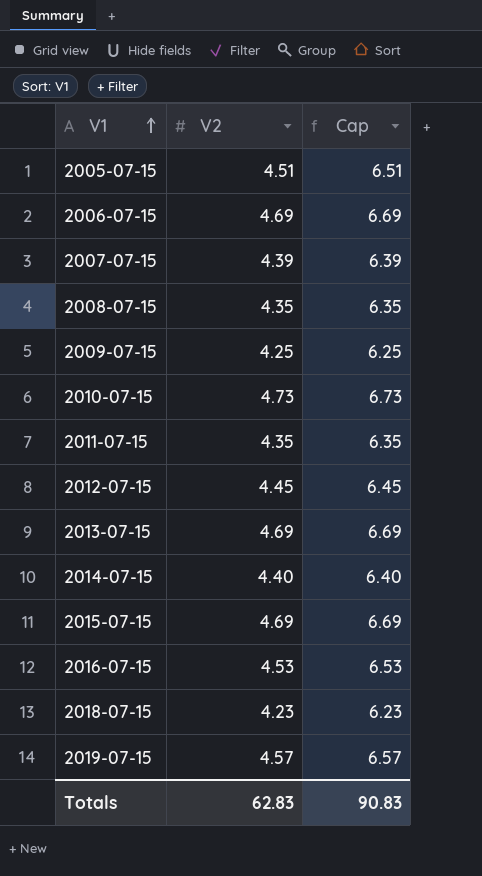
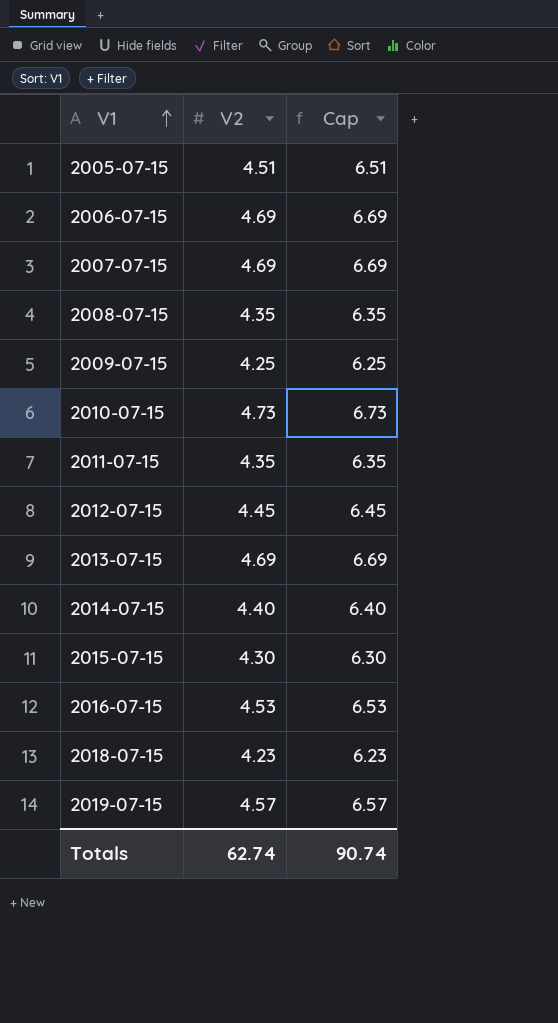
2007-07-15 | V2: 4.39 -> 4.69
2007-07-15 | Cap: 6.39 -> 6.69
2015-07-15 | V2: 4.69 -> 4.30
2015-07-15 | Cap: 6.69 -> 6.30
Totals | V2: 62.83 -> 62.74
Totals | Cap: 90.83 -> 90.74

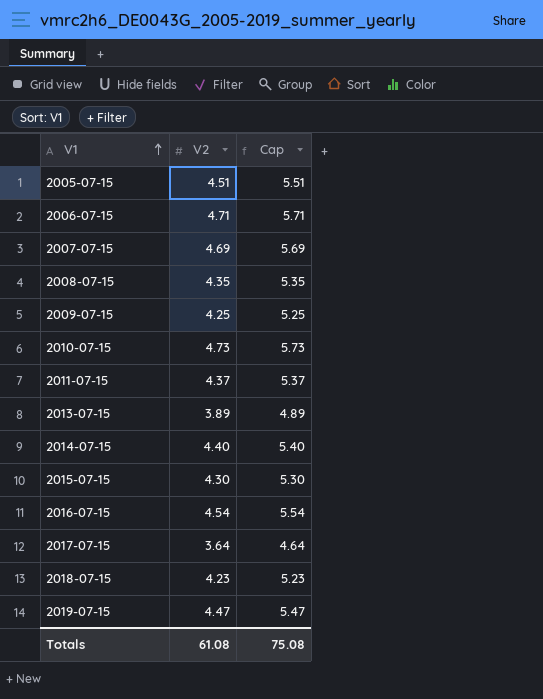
column Cap | formula: [V2] + 2 -> [V2] + 1
row 2012-07-15: 4.45 | 6.45 -> none
2006-07-15 | V2: 4.69 -> 4.71
2011-07-15 | V2: 4.35 -> 4.37
2013-07-15 | V2: 4.69 -> 3.89
2016-07-15 | V2: 4.53 -> 4.54
row 2017-07-15: none -> 3.64 | 4.64
2019-07-15 | V2: 4.57 -> 4.47
Totals | V2: 62.74 -> 61.08
Totals | Cap: 90.74 -> 75.08

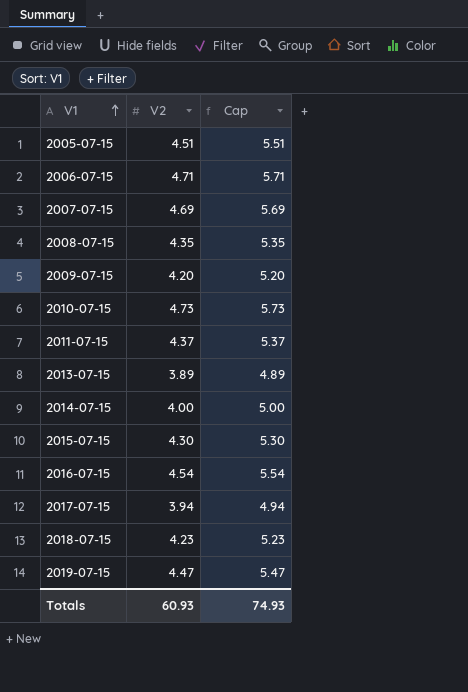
2009-07-15 | V2: 4.25 -> 4.20
2009-07-15 | Cap: 5.25 -> 5.20
2014-07-15 | V2: 4.40 -> 4.00
2014-07-15 | Cap: 5.40 -> 5.00
2017-07-15 | V2: 3.64 -> 3.94
2017-07-15 | Cap: 4.64 -> 4.94
Totals | V2: 61.08 -> 60.93
Totals | Cap: 75.08 -> 74.93

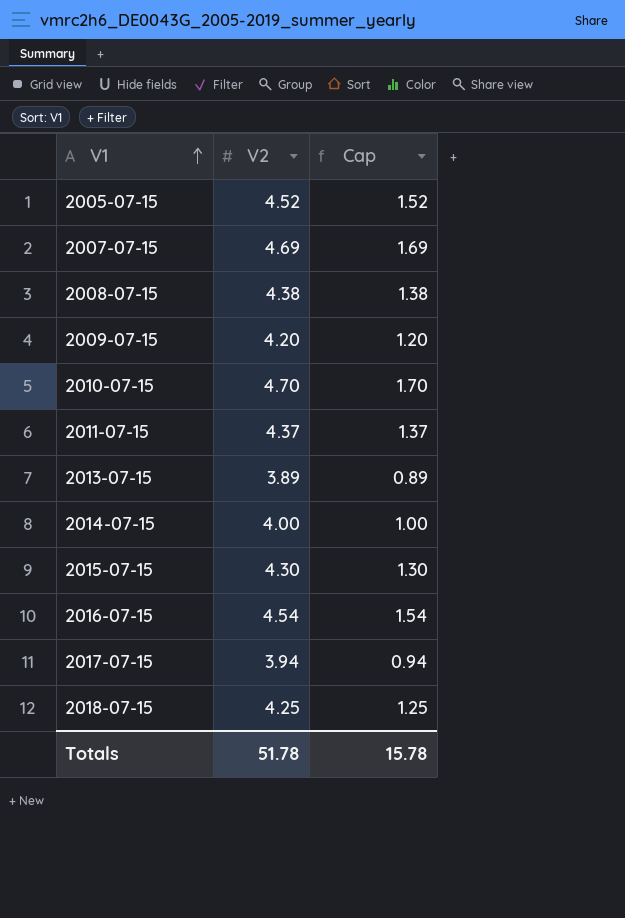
column Cap | formula: [V2] + 1 -> [V2] - 3
row 2006-07-15: 4.71 | 5.71 -> none
row 2019-07-15: 4.47 | 5.47 -> none
2005-07-15 | V2: 4.51 -> 4.52
2008-07-15 | V2: 4.35 -> 4.38
2010-07-15 | V2: 4.73 -> 4.70
2018-07-15 | V2: 4.23 -> 4.25
Totals | V2: 60.93 -> 51.78
Totals | Cap: 74.93 -> 15.78

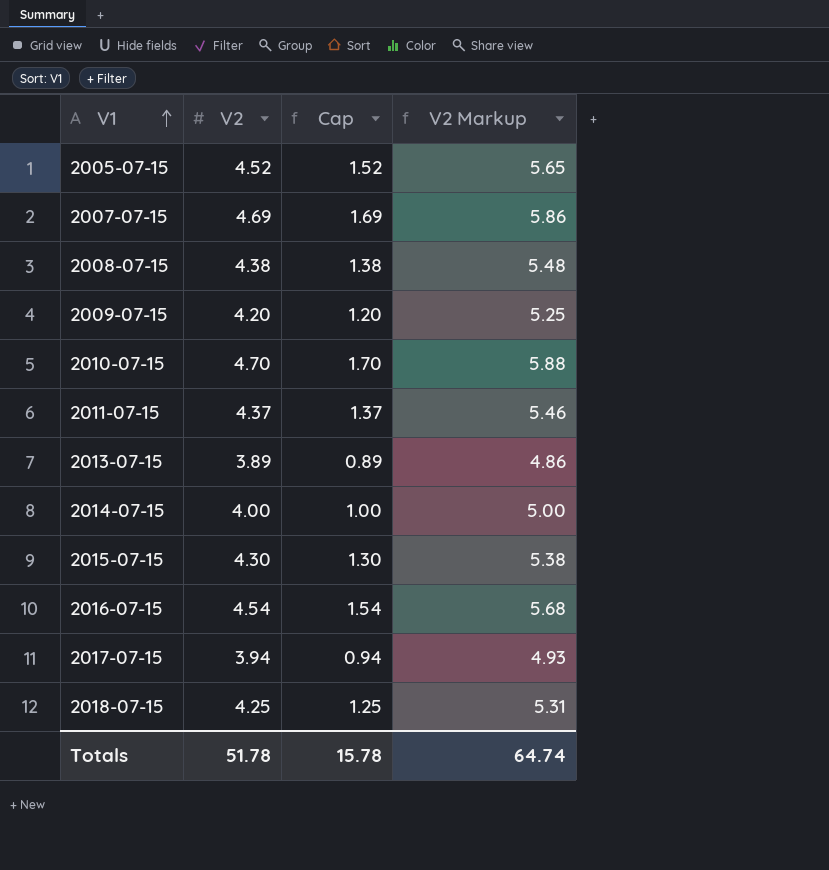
column V2 Markup | formula: none -> [V2] * 1.25

